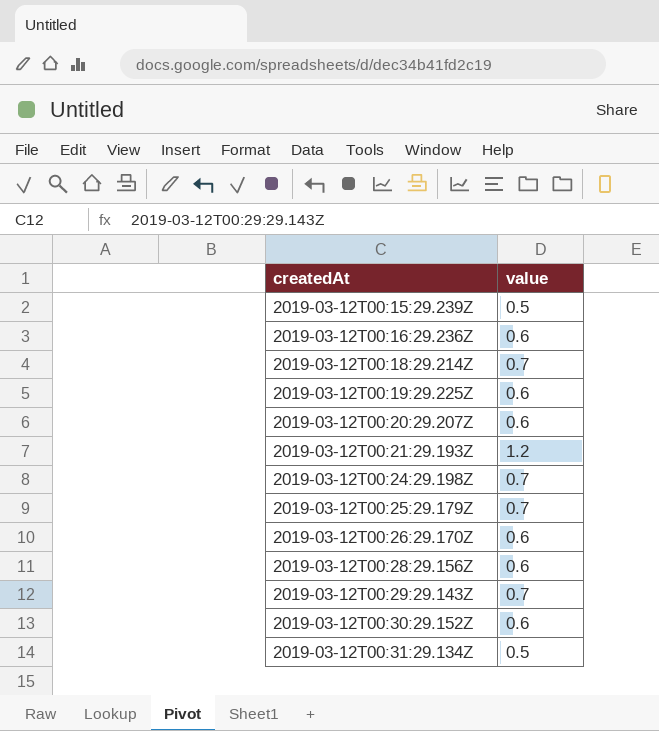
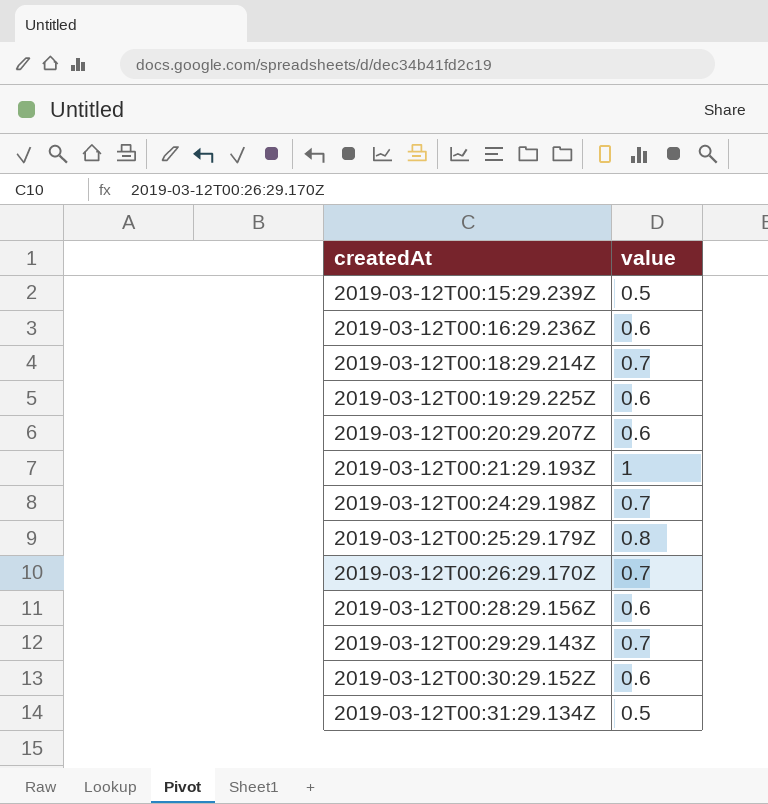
2019-03-12T00:21:29.193Z | value: 1.2 -> 1
2019-03-12T00:25:29.179Z | value: 0.7 -> 0.8
2019-03-12T00:26:29.170Z | value: 0.6 -> 0.7

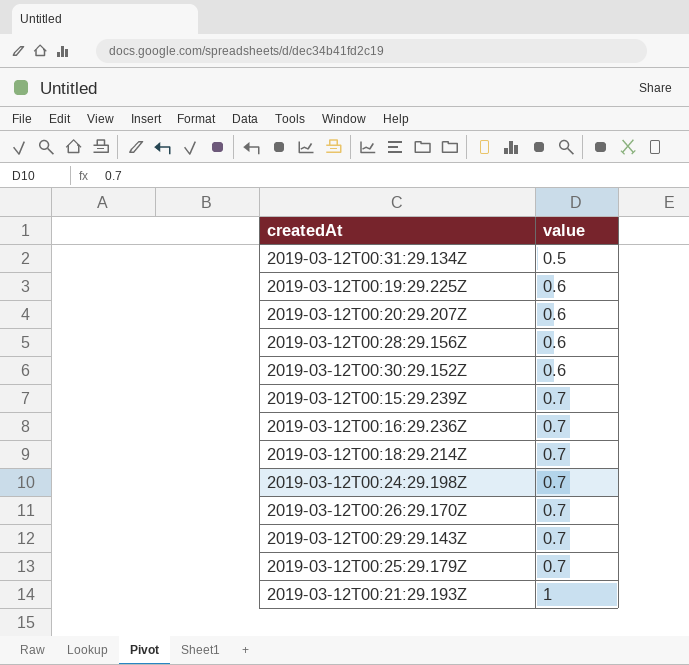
row order: createdAt ascending -> value ascending
2019-03-12T00:15:29.239Z | value: 0.5 -> 0.7
2019-03-12T00:16:29.236Z | value: 0.6 -> 0.7
2019-03-12T00:25:29.179Z | value: 0.8 -> 0.7

